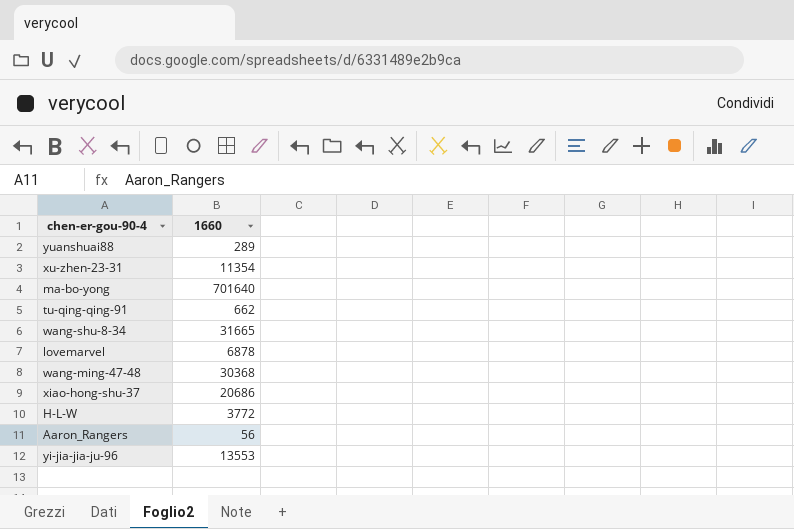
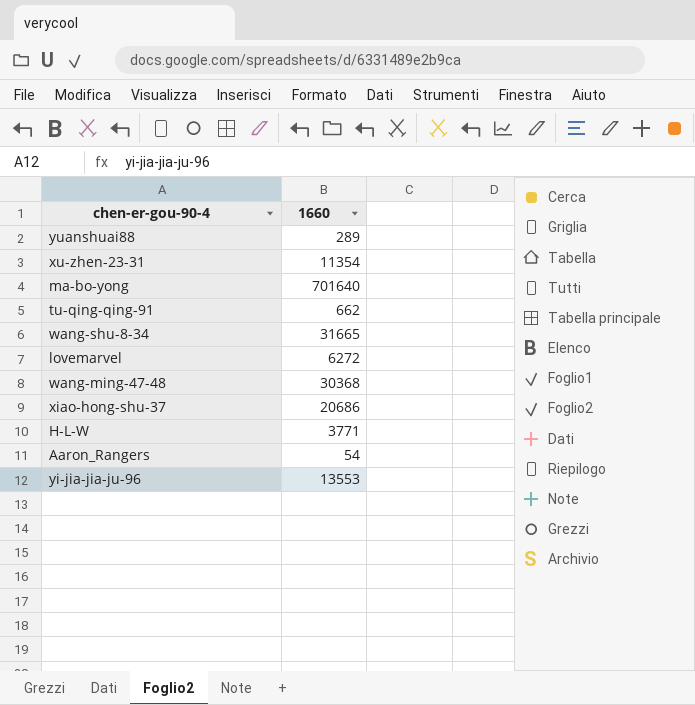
lovemarvel | 1660: 6878 -> 6272
H-L-W | 1660: 3772 -> 3771
Aaron_Rangers | 1660: 56 -> 54

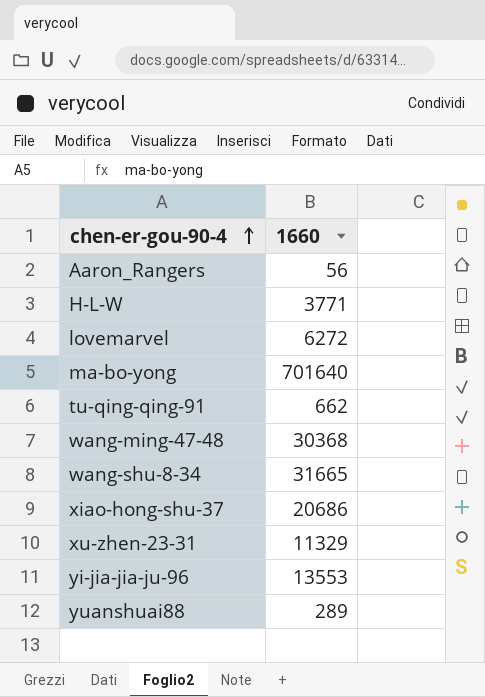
row order: none -> chen-er-gou-90-4 ascending
Aaron_Rangers | 1660: 54 -> 56
xu-zhen-23-31 | 1660: 11354 -> 11329

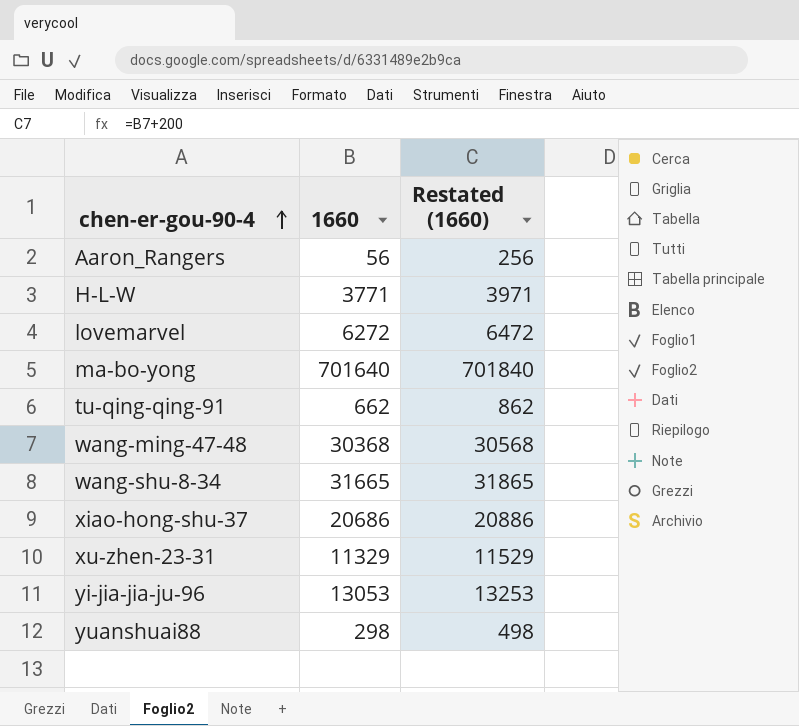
column Restated (1660) | formula: none -> [1660] + 200
yi-jia-jia-ju-96 | 1660: 13553 -> 13053
yuanshuai88 | 1660: 289 -> 298

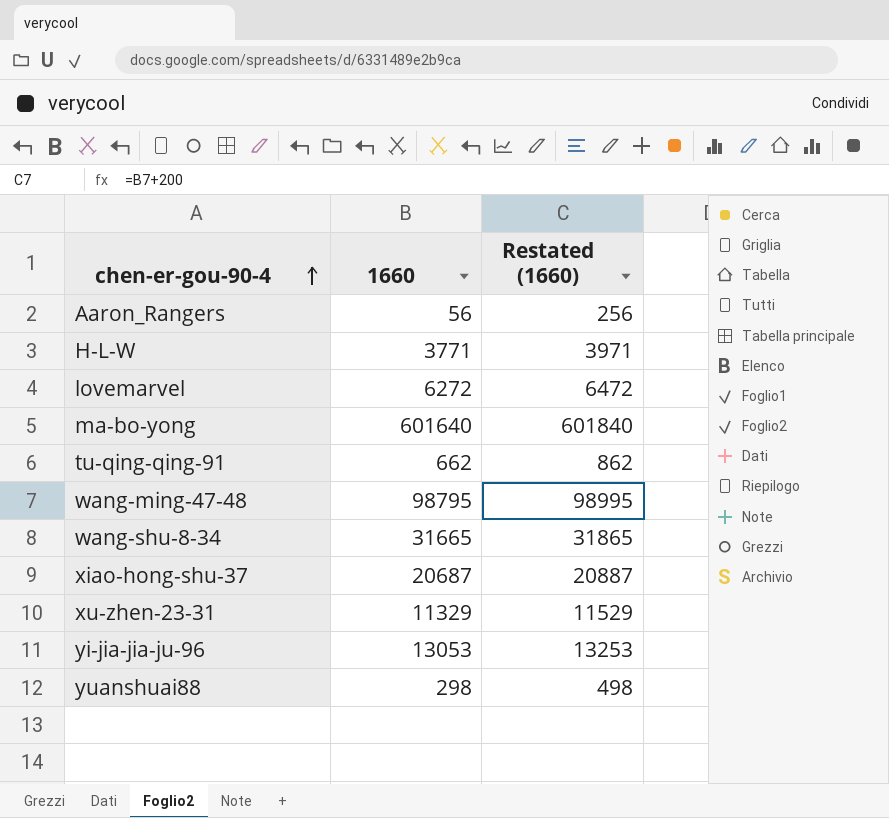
ma-bo-yong | 1660: 701640 -> 601640
ma-bo-yong | Restated (1660): 701840 -> 601840
wang-ming-47-48 | 1660: 30368 -> 98795
wang-ming-47-48 | Restated (1660): 30568 -> 98995
xiao-hong-shu-37 | 1660: 20686 -> 20687
xiao-hong-shu-37 | Restated (1660): 20886 -> 20887

